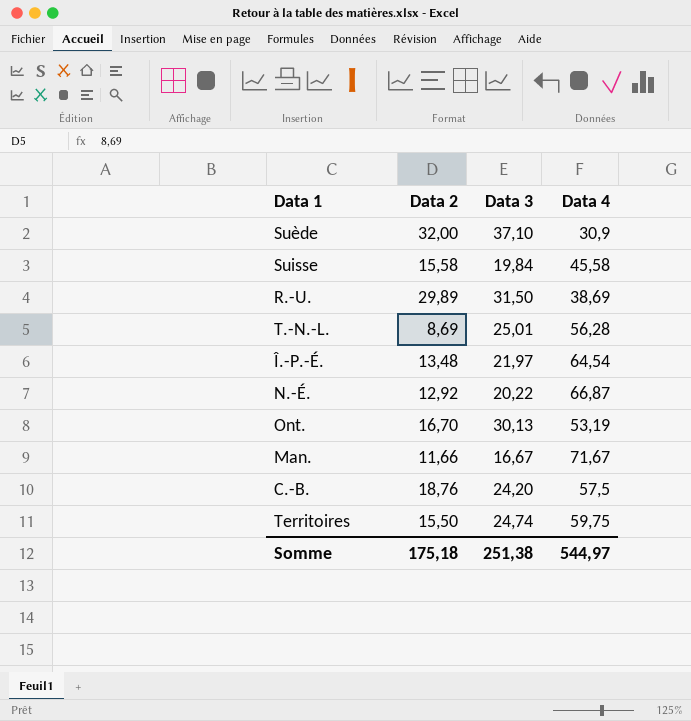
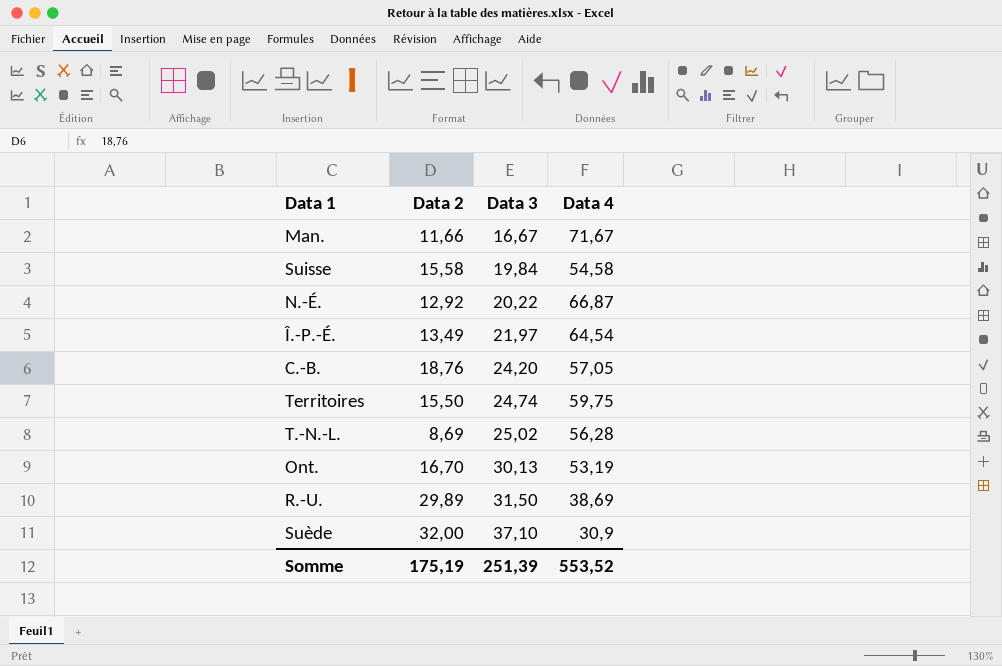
row order: none -> Data 3 ascending
Suisse | Data 4: 45,58 -> 54,58
Î.-P.-É. | Data 2: 13,48 -> 13,49
C.-B. | Data 4: 57,5 -> 57,05
T.-N.-L. | Data 3: 25,01 -> 25,02
Somme | Data 2: 175,18 -> 175,19
Somme | Data 3: 251,38 -> 251,39
Somme | Data 4: 544,97 -> 553,52

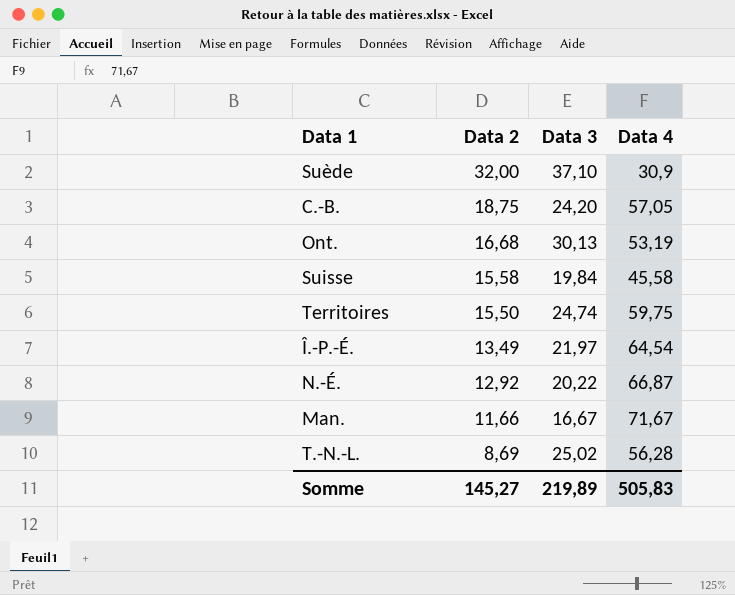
row order: Data 3 ascending -> Data 2 descending
row R.-U.: 29,89 | 31,50 | 38,69 -> none
C.-B. | Data 2: 18,76 -> 18,75
Ont. | Data 2: 16,70 -> 16,68
Suisse | Data 4: 54,58 -> 45,58
Somme | Data 2: 175,19 -> 145,27
Somme | Data 3: 251,39 -> 219,89
Somme | Data 4: 553,52 -> 505,83

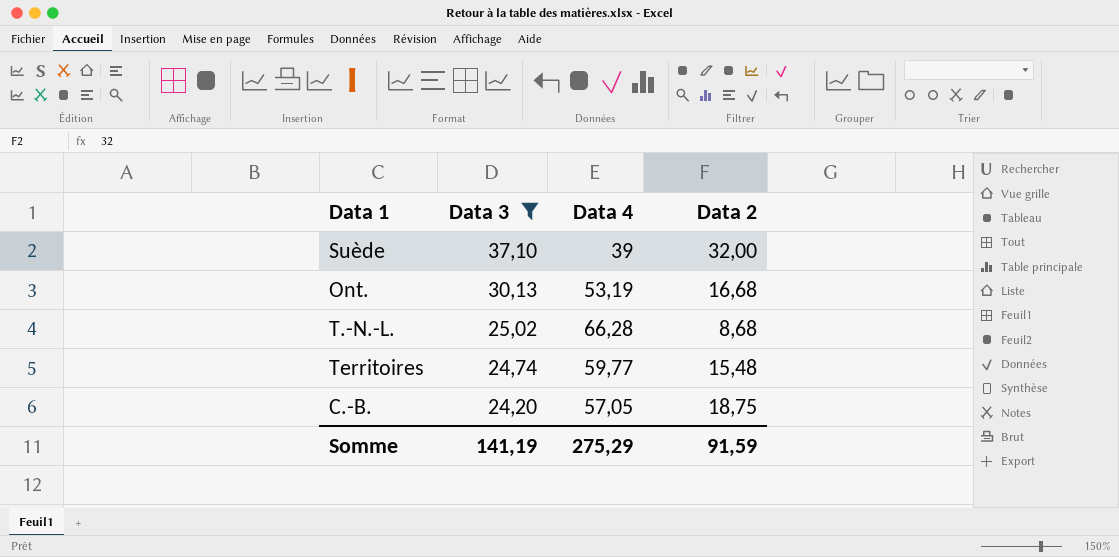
filter: none -> Data 3 >= 24,20
row order: Data 2 descending -> Data 3 descending
column Data 2 | position: 2 -> 4
Suède | Data 4: 30,9 -> 39
T.-N.-L. | Data 4: 56,28 -> 66,28
T.-N.-L. | Data 2: 8,69 -> 8,68
Territoires | Data 4: 59,75 -> 59,77
Territoires | Data 2: 15,50 -> 15,48
Somme | Data 3: 219,89 -> 141,19
Somme | Data 4: 505,83 -> 275,29
Somme | Data 2: 145,27 -> 91,59

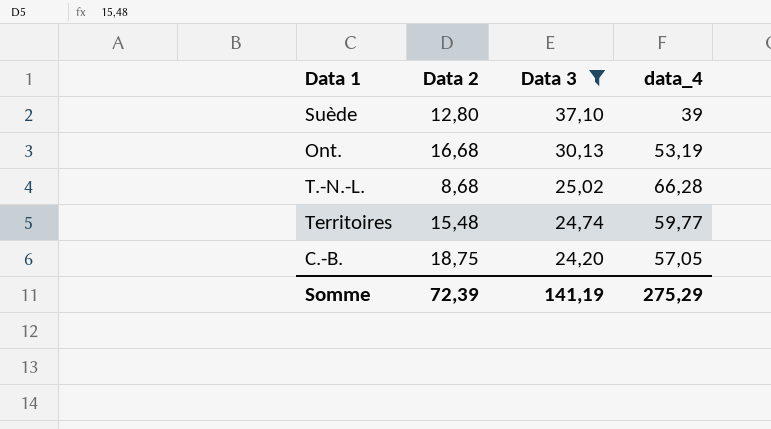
column Data 2 | position: 4 -> 2
column name: Data 4 -> data_4
Suède | Data 2: 32,00 -> 12,80
Somme | Data 2: 91,59 -> 72,39

